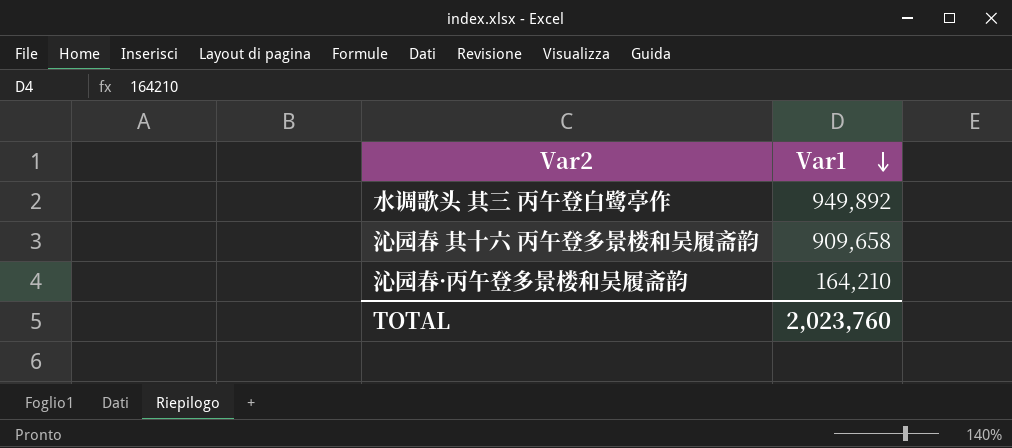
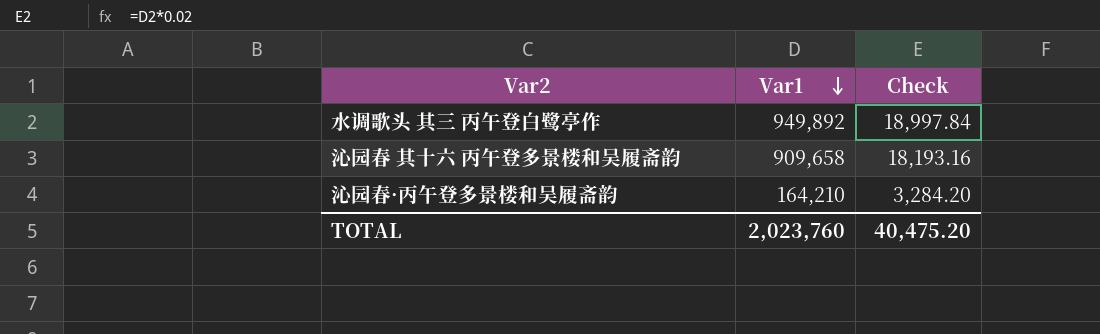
column Check | formula: none -> [Var1] * 0.02

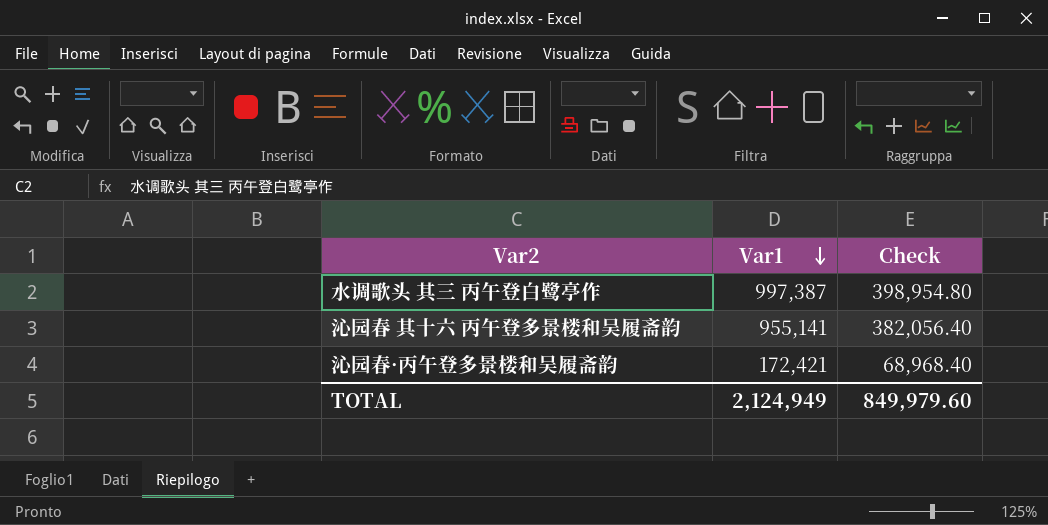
column Check | formula: [Var1] * 0.02 -> [Var1] * 0.4
水调歌头 其三 丙午登白鹭亭作 | Var1: 949,892 -> 997,387
沁园春 其十六 丙午登多景楼和吴履斋韵 | Var1: 909,658 -> 955,141
沁园春·丙午登多景楼和吴履斋韵 | Var1: 164,210 -> 172,421
TOTAL | Var1: 2,023,760 -> 2,124,949
TOTAL | Check: 40,475.20 -> 849,979.60

